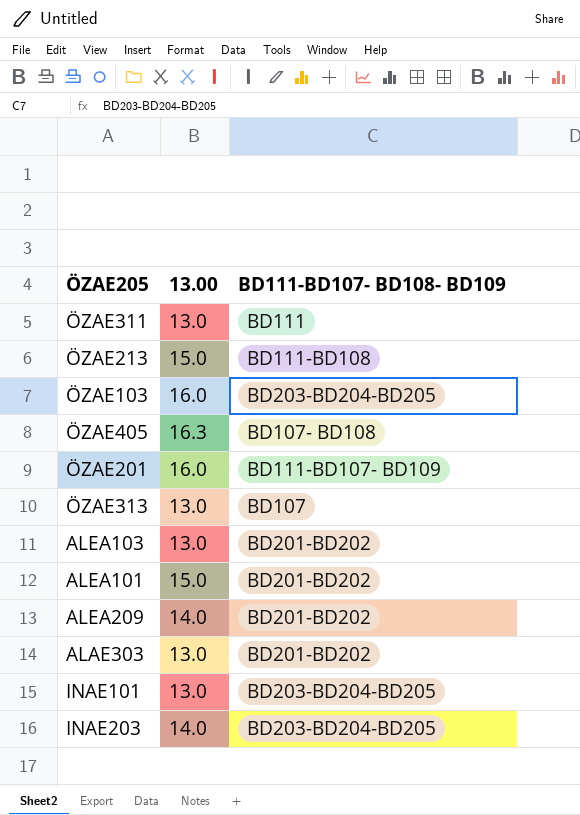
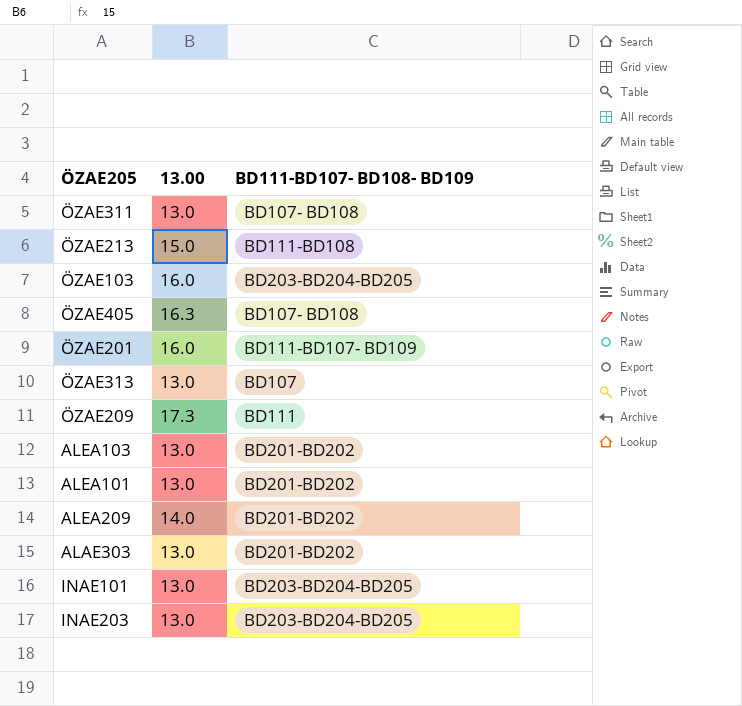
ÖZAE311 | BD111-BD107- BD108- BD109: BD111 -> BD107- BD108
row ÖZAE209: none -> 17.3 | BD111
ALEA101 | 13.00: 15.0 -> 13.0
INAE203 | 13.00: 14.0 -> 13.0

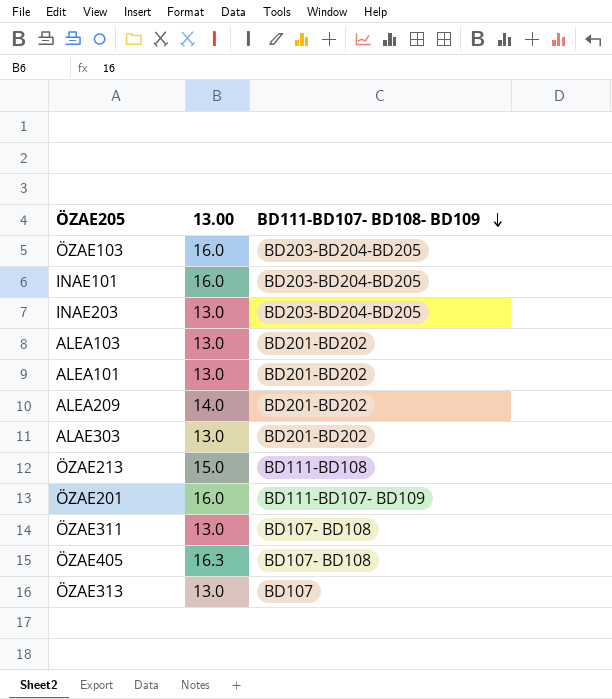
row order: none -> BD111-BD107- BD108- BD109 descending
row ÖZAE209: 17.3 | BD111 -> none
INAE101 | 13.00: 13.0 -> 16.0

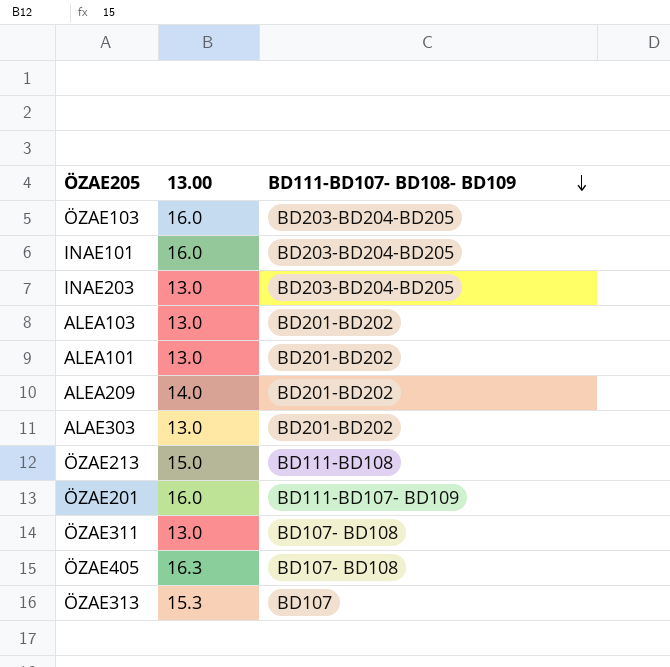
ÖZAE313 | 13.00: 13.0 -> 15.3

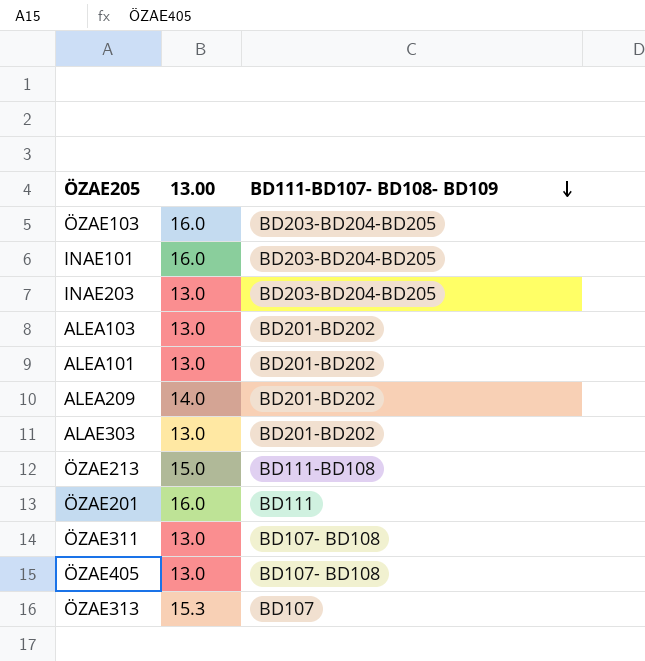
ÖZAE201 | BD111-BD107- BD108- BD109: BD111-BD107- BD109 -> BD111
ÖZAE405 | 13.00: 16.3 -> 13.0

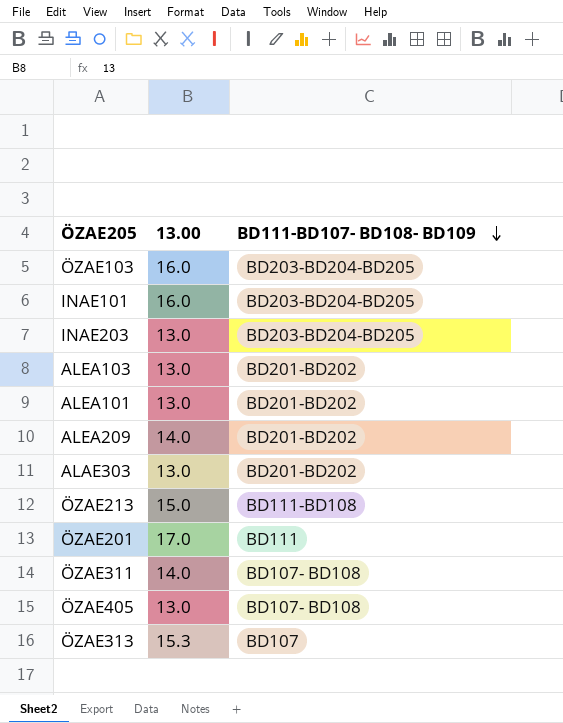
ÖZAE201 | 13.00: 16.0 -> 17.0
ÖZAE311 | 13.00: 13.0 -> 14.0

